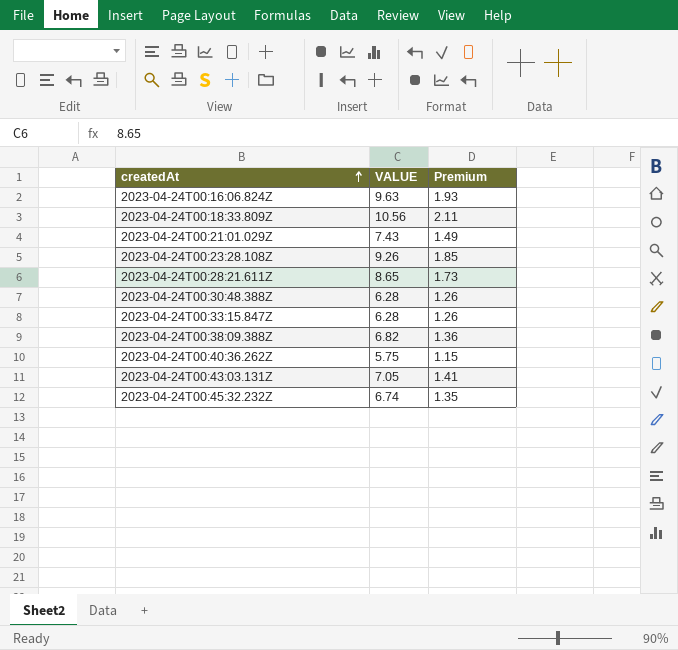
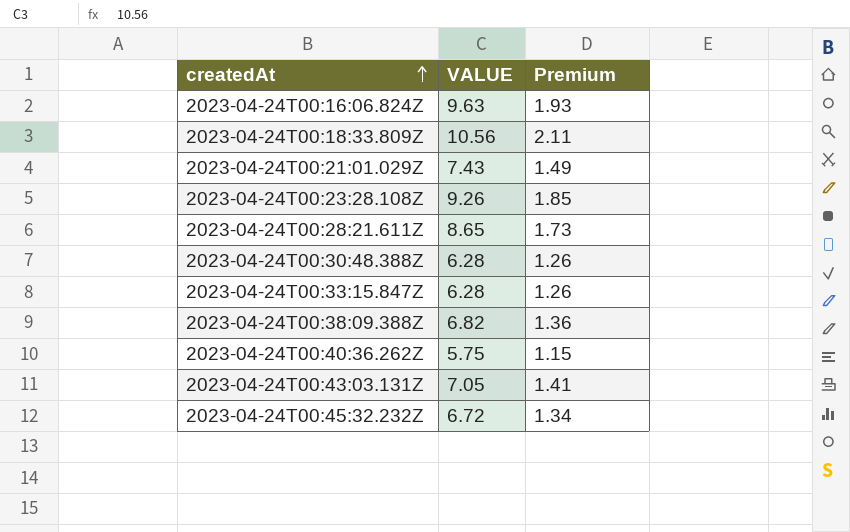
2023-04-24T00:45:32.232Z | VALUE: 6.74 -> 6.72
2023-04-24T00:45:32.232Z | Premium: 1.35 -> 1.34

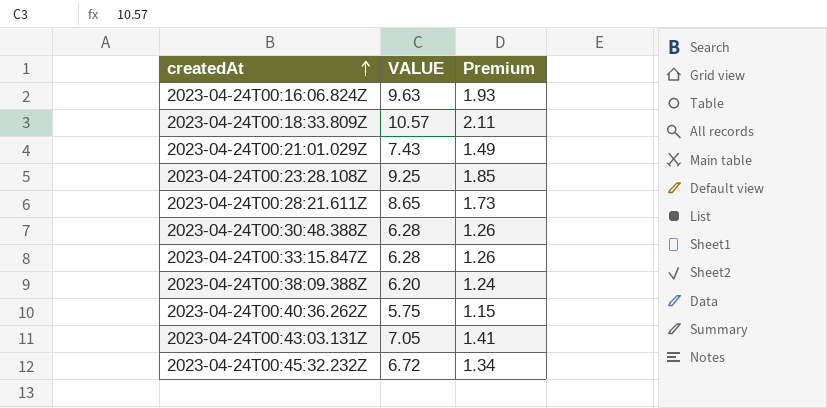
2023-04-24T00:18:33.809Z | VALUE: 10.56 -> 10.57
2023-04-24T00:23:28.108Z | VALUE: 9.26 -> 9.25
2023-04-24T00:38:09.388Z | VALUE: 6.82 -> 6.20
2023-04-24T00:38:09.388Z | Premium: 1.36 -> 1.24

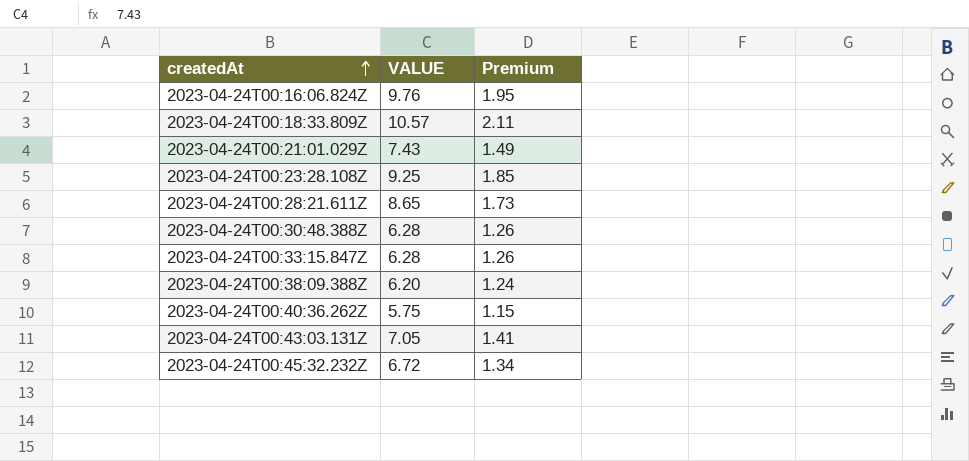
2023-04-24T00:16:06.824Z | VALUE: 9.63 -> 9.76
2023-04-24T00:16:06.824Z | Premium: 1.93 -> 1.95

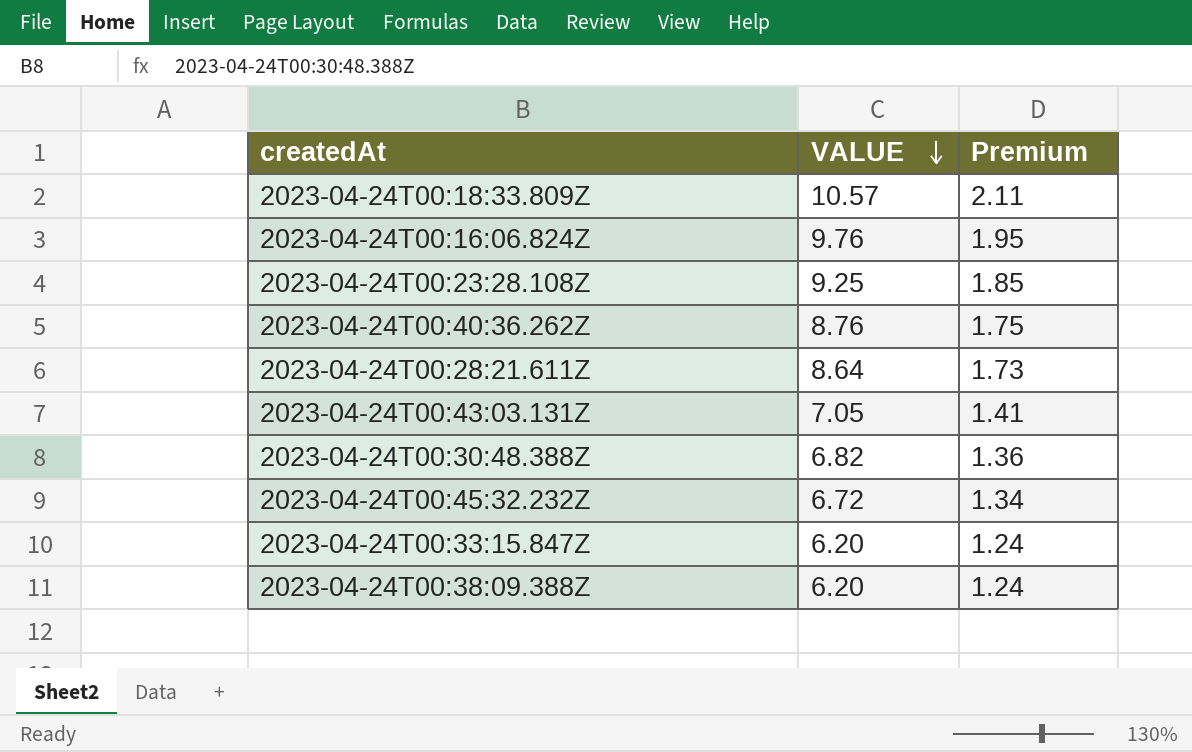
row order: createdAt ascending -> VALUE descending
row 2023-04-24T00:21:01.029Z: 7.43 | 1.49 -> none
2023-04-24T00:40:36.262Z | VALUE: 5.75 -> 8.76
2023-04-24T00:40:36.262Z | Premium: 1.15 -> 1.75
2023-04-24T00:28:21.611Z | VALUE: 8.65 -> 8.64
2023-04-24T00:30:48.388Z | VALUE: 6.28 -> 6.82
2023-04-24T00:30:48.388Z | Premium: 1.26 -> 1.36
2023-04-24T00:33:15.847Z | VALUE: 6.28 -> 6.20
2023-04-24T00:33:15.847Z | Premium: 1.26 -> 1.24

